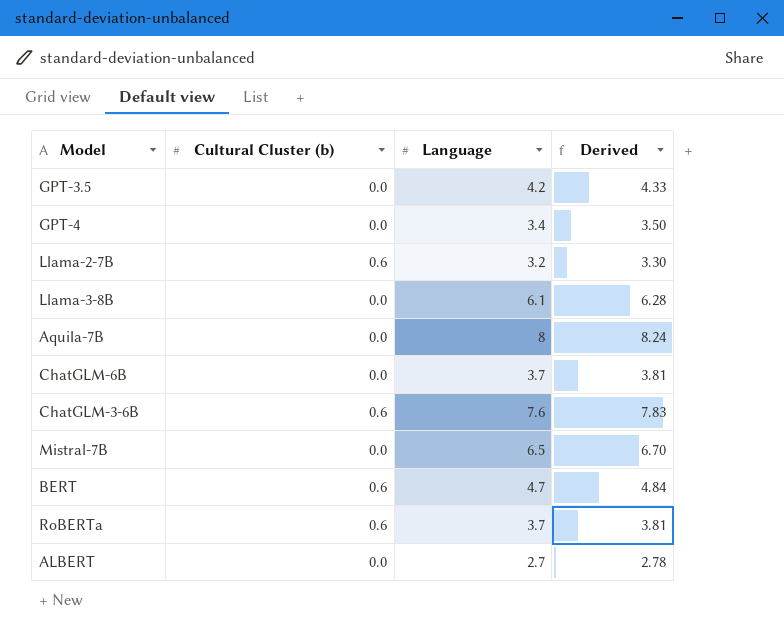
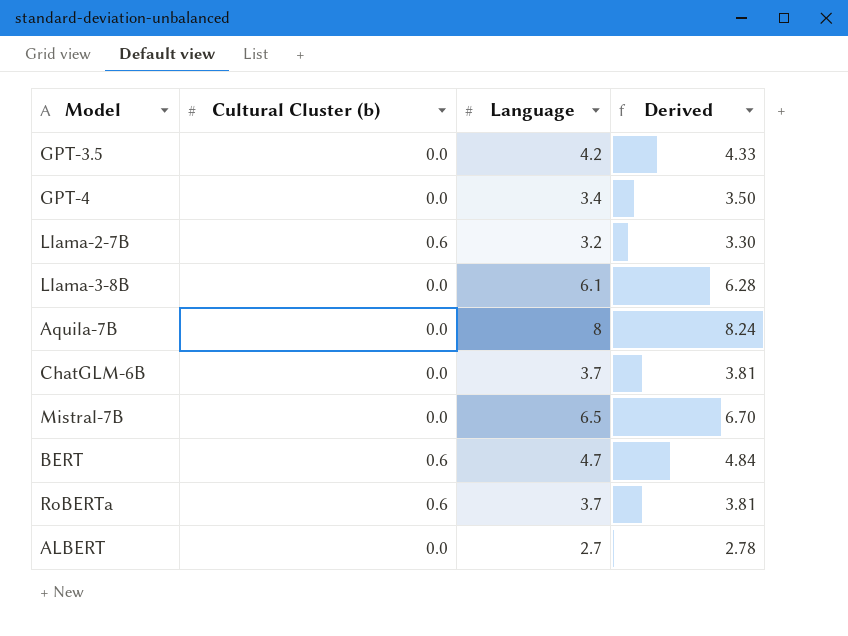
row ChatGLM-3-6B: 0.6 | 7.6 | 7.83 -> none

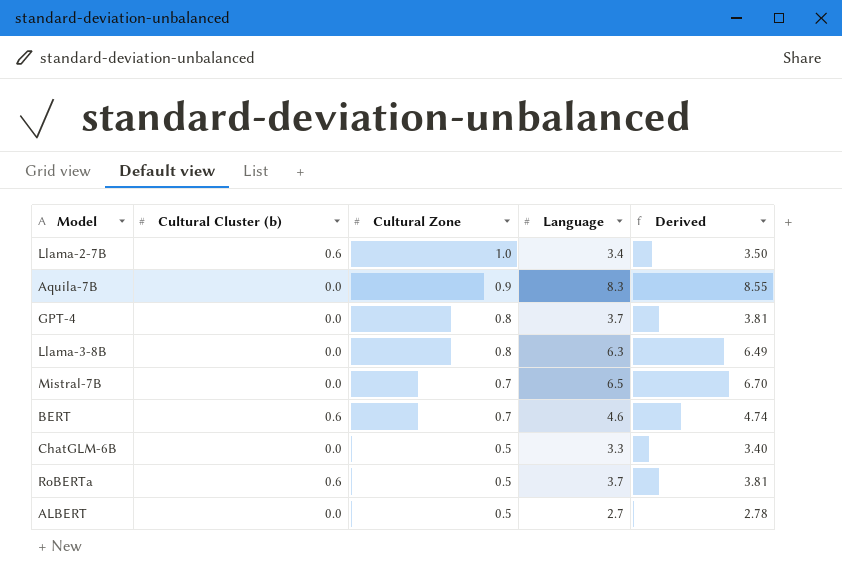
row order: none -> Cultural Zone descending
column Cultural Zone | position: none -> 3
row GPT-3.5: 0.0 | 4.2 | 4.33 -> none
Llama-2-7B | Language: 3.2 -> 3.4
Llama-2-7B | Derived: 3.30 -> 3.50
Aquila-7B | Language: 8 -> 8.3
Aquila-7B | Derived: 8.24 -> 8.55
GPT-4 | Language: 3.4 -> 3.7
GPT-4 | Derived: 3.50 -> 3.81
Llama-3-8B | Language: 6.1 -> 6.3
Llama-3-8B | Derived: 6.28 -> 6.49
BERT | Language: 4.7 -> 4.6
BERT | Derived: 4.84 -> 4.74
ChatGLM-6B | Language: 3.7 -> 3.3
ChatGLM-6B | Derived: 3.81 -> 3.40

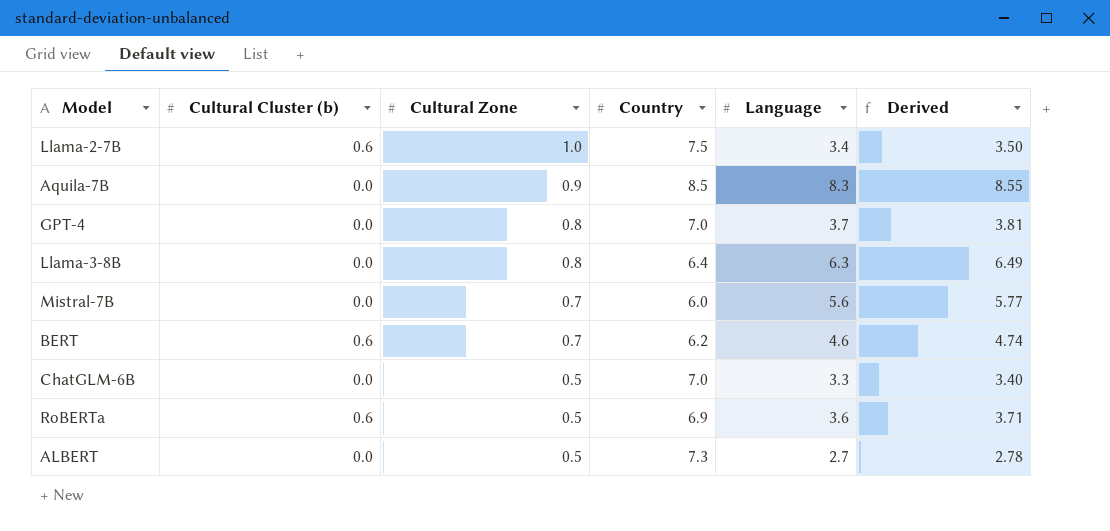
column Country | position: none -> 4
Mistral-7B | Language: 6.5 -> 5.6
Mistral-7B | Derived: 6.70 -> 5.77
RoBERTa | Language: 3.7 -> 3.6
RoBERTa | Derived: 3.81 -> 3.71

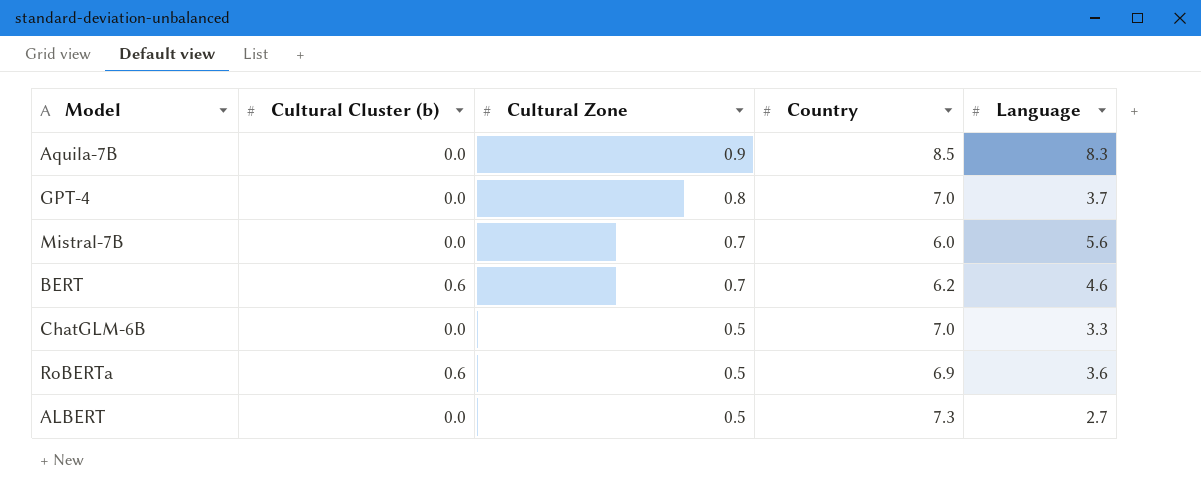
column Derived | formula: [Language] * 1.03 -> none
row Llama-2-7B: 0.6 | 1.0 | 7.5 | 3.4 | 3.50 -> none
row Llama-3-8B: 0.0 | 0.8 | 6.4 | 6.3 | 6.49 -> none

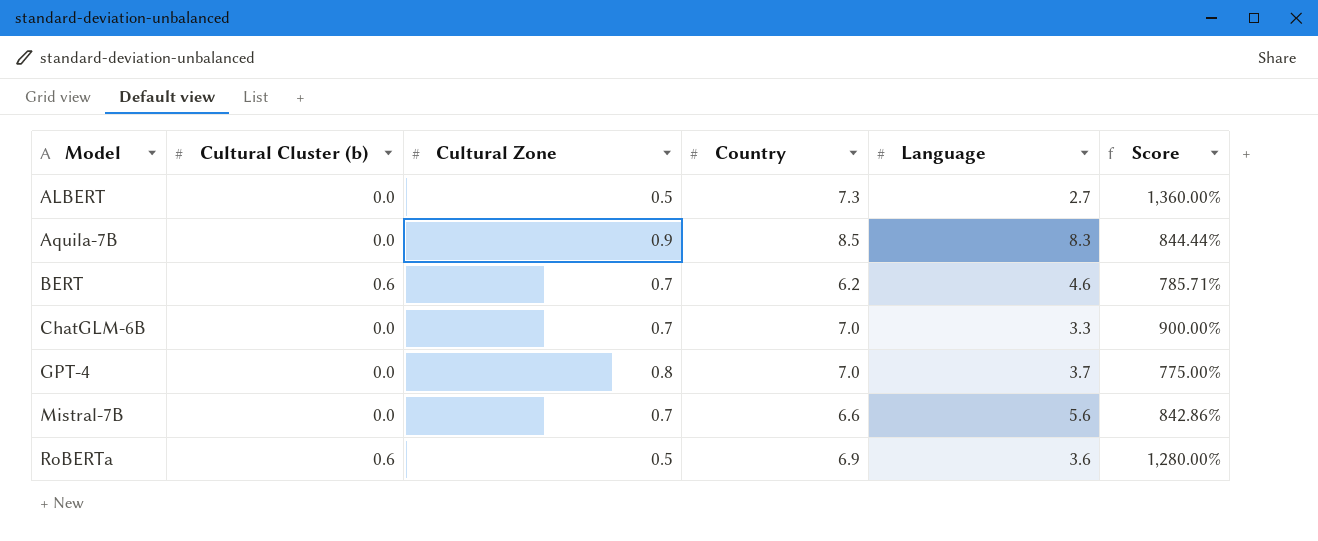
row order: Cultural Zone descending -> Model ascending
column Score | formula: none -> ([Country] - [Cultural Zone]) / [Cultural Zone]
ChatGLM-6B | Cultural Zone: 0.5 -> 0.7
Mistral-7B | Country: 6.0 -> 6.6

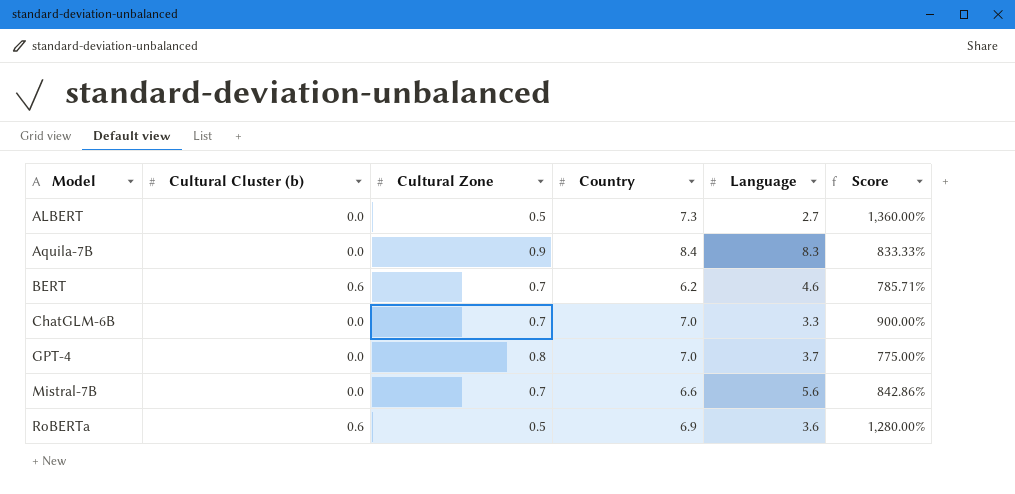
Aquila-7B | Country: 8.5 -> 8.4
Aquila-7B | Score: 844.44% -> 833.33%

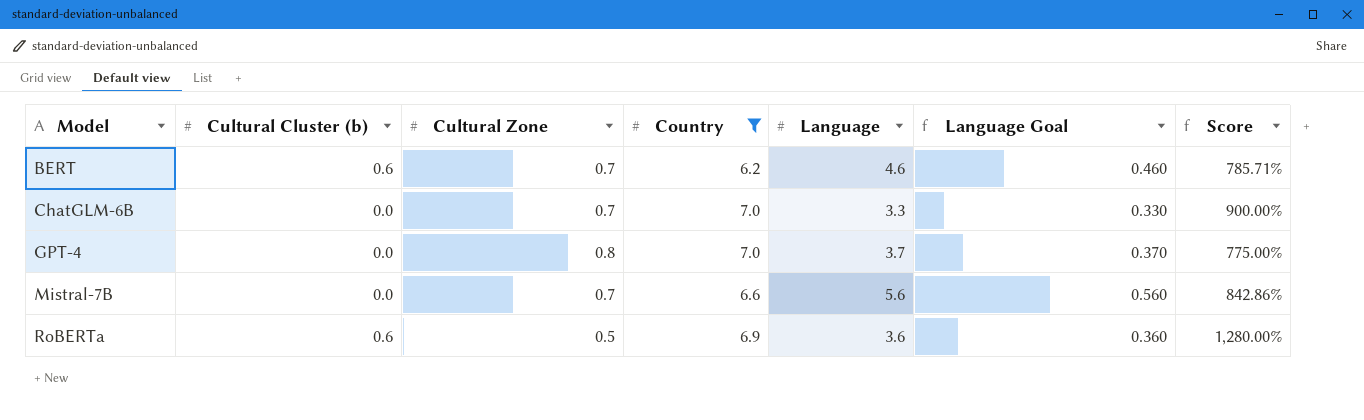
filter: none -> Country <= 7.0
column Language Goal | formula: none -> [Language] * 0.1

